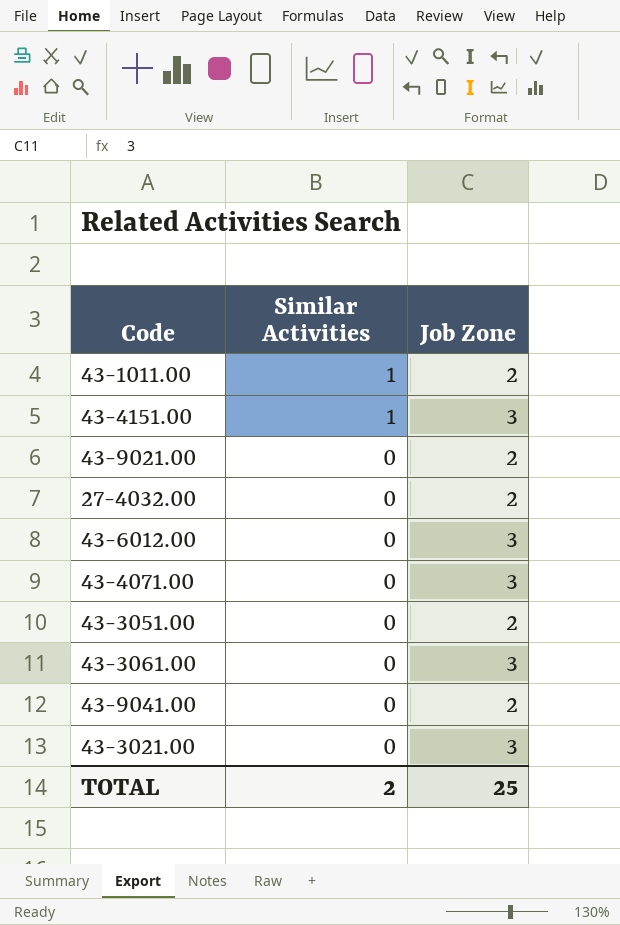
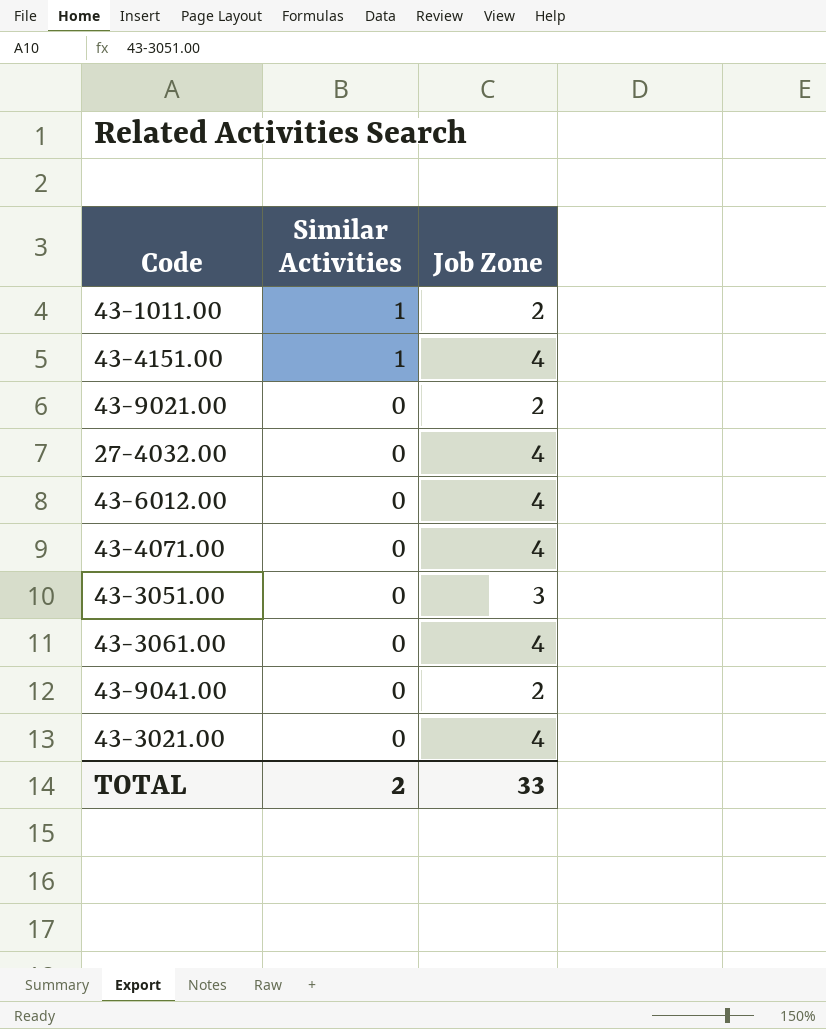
43-4151.00 | Job Zone: 3 -> 4
27-4032.00 | Job Zone: 2 -> 4
43-6012.00 | Job Zone: 3 -> 4
43-4071.00 | Job Zone: 3 -> 4
43-3051.00 | Job Zone: 2 -> 3
43-3061.00 | Job Zone: 3 -> 4
43-3021.00 | Job Zone: 3 -> 4
TOTAL | Job Zone: 25 -> 33

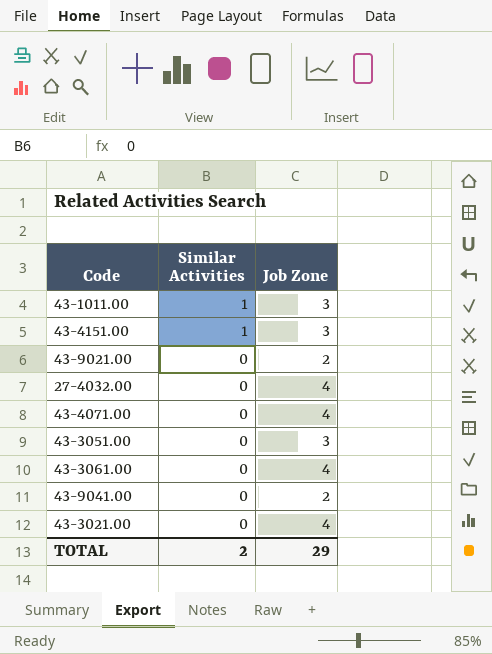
row 43-6012.00: 0 | 4 -> none
43-1011.00 | Job Zone: 2 -> 3
43-4151.00 | Job Zone: 4 -> 3
TOTAL | Job Zone: 33 -> 29

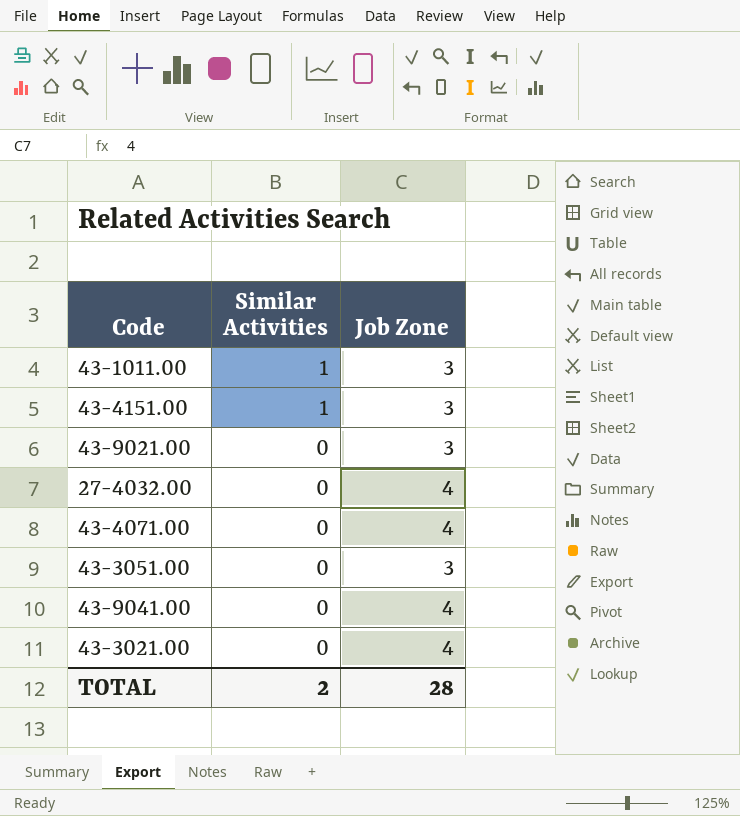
row 43-3061.00: 0 | 4 -> none
43-9021.00 | Job Zone: 2 -> 3
43-9041.00 | Job Zone: 2 -> 4
TOTAL | Job Zone: 29 -> 28

